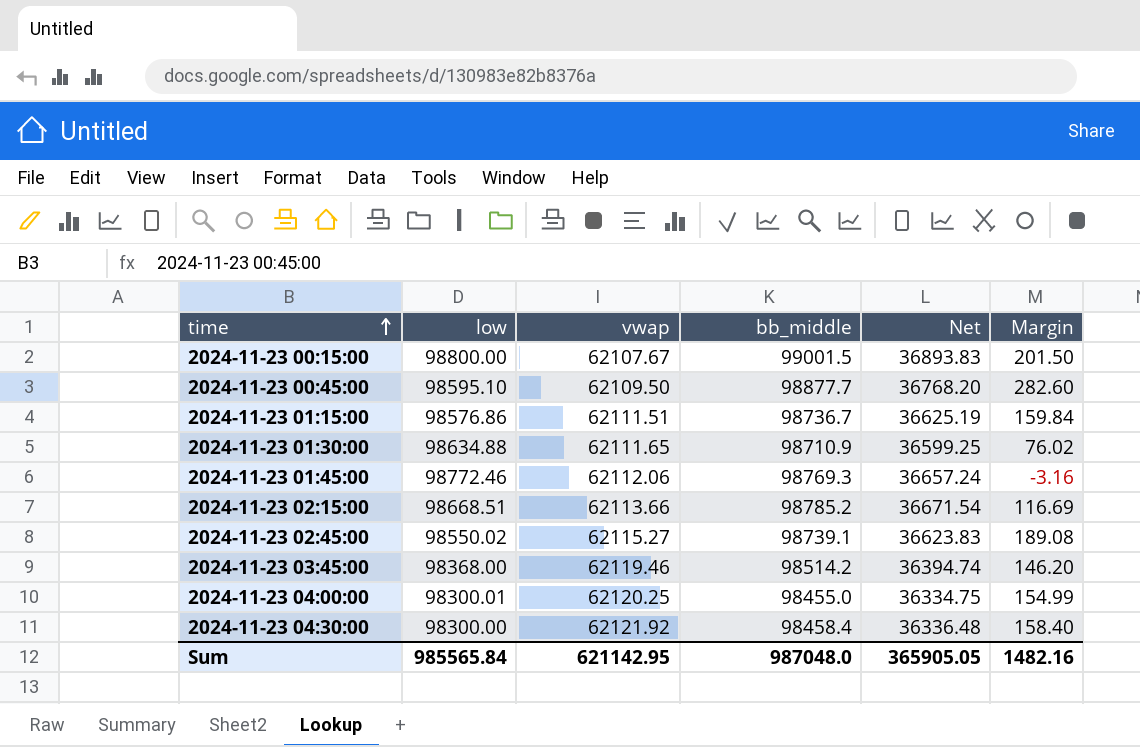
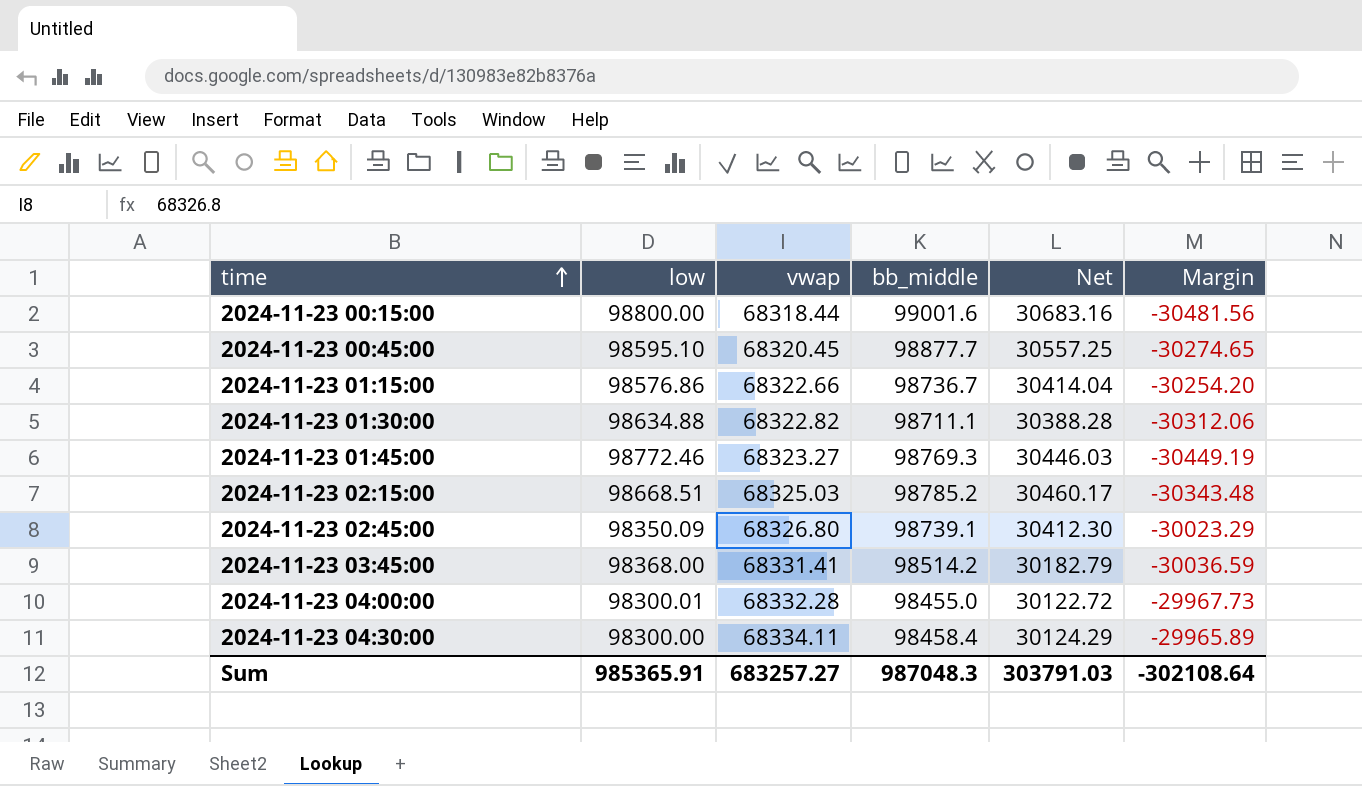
column Margin | formula: [bb_middle] - [low] -> [vwap] - [low]
2024-11-23 00:15:00 | vwap: 62107.67 -> 68318.44
2024-11-23 00:15:00 | bb_middle: 99001.5 -> 99001.6
2024-11-23 00:15:00 | Net: 36893.83 -> 30683.16
2024-11-23 00:45:00 | vwap: 62109.50 -> 68320.45
2024-11-23 00:45:00 | Net: 36768.20 -> 30557.25
2024-11-23 01:15:00 | vwap: 62111.51 -> 68322.66
2024-11-23 01:15:00 | Net: 36625.19 -> 30414.04
2024-11-23 01:30:00 | vwap: 62111.65 -> 68322.82
2024-11-23 01:30:00 | bb_middle: 98710.9 -> 98711.1
2024-11-23 01:30:00 | Net: 36599.25 -> 30388.28
2024-11-23 01:45:00 | vwap: 62112.06 -> 68323.27
2024-11-23 01:45:00 | Net: 36657.24 -> 30446.03
2024-11-23 02:15:00 | vwap: 62113.66 -> 68325.03
2024-11-23 02:15:00 | Net: 36671.54 -> 30460.17
2024-11-23 02:45:00 | low: 98550.02 -> 98350.09
2024-11-23 02:45:00 | vwap: 62115.27 -> 68326.80
2024-11-23 02:45:00 | Net: 36623.83 -> 30412.30
2024-11-23 03:45:00 | vwap: 62119.46 -> 68331.41
2024-11-23 03:45:00 | Net: 36394.74 -> 30182.79
2024-11-23 04:00:00 | vwap: 62120.25 -> 68332.28
2024-11-23 04:00:00 | Net: 36334.75 -> 30122.72
2024-11-23 04:30:00 | vwap: 62121.92 -> 68334.11
2024-11-23 04:30:00 | Net: 36336.48 -> 30124.29
Sum | low: 985565.84 -> 985365.91
Sum | vwap: 621142.95 -> 683257.27
Sum | bb_middle: 987048.0 -> 987048.3
Sum | Net: 365905.05 -> 303791.03
Sum | Margin: 1482.16 -> -302108.64

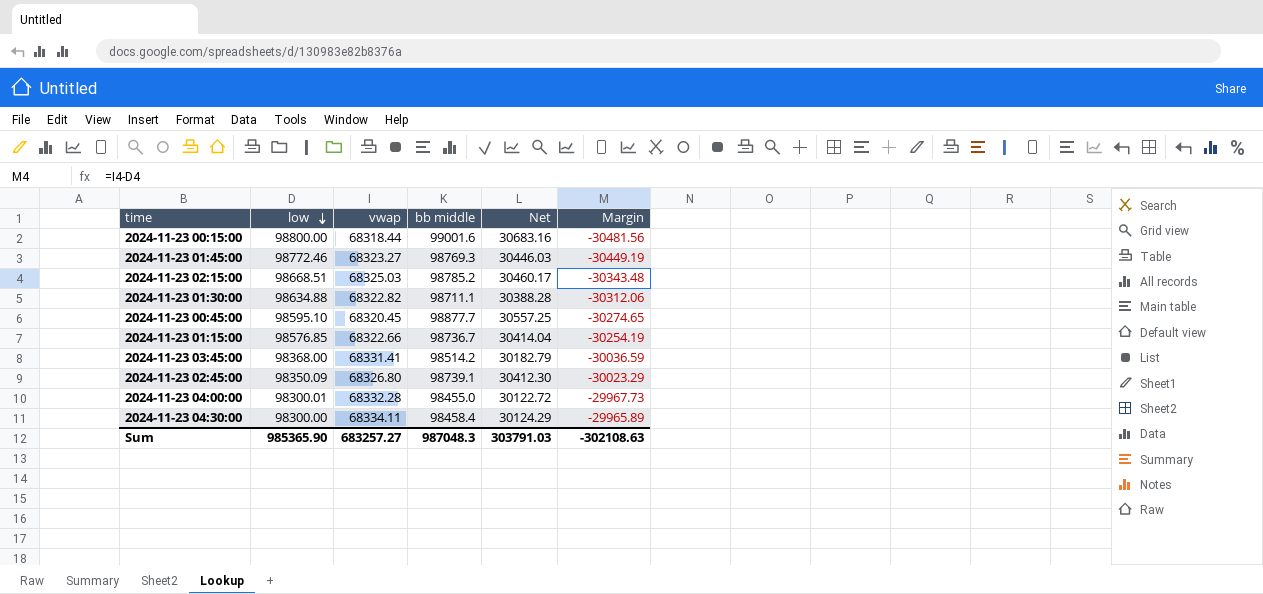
row order: time ascending -> low descending
column name: bb_middle -> bb middle
2024-11-23 01:15:00 | low: 98576.86 -> 98576.85
2024-11-23 01:15:00 | Margin: -30254.20 -> -30254.19
Sum | low: 985365.91 -> 985365.90
Sum | Margin: -302108.64 -> -302108.63

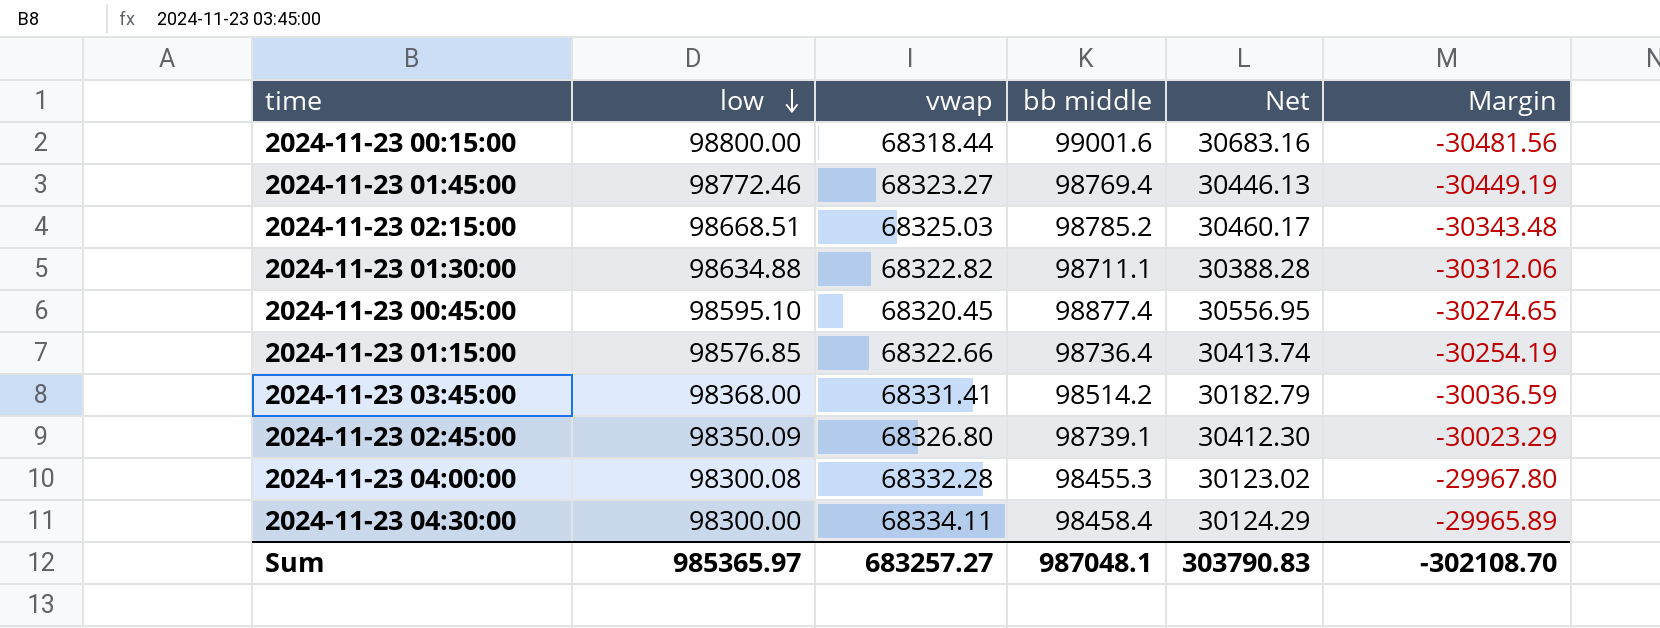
2024-11-23 01:45:00 | bb middle: 98769.3 -> 98769.4
2024-11-23 01:45:00 | Net: 30446.03 -> 30446.13
2024-11-23 00:45:00 | bb middle: 98877.7 -> 98877.4
2024-11-23 00:45:00 | Net: 30557.25 -> 30556.95
2024-11-23 01:15:00 | bb middle: 98736.7 -> 98736.4
2024-11-23 01:15:00 | Net: 30414.04 -> 30413.74
2024-11-23 04:00:00 | low: 98300.01 -> 98300.08
2024-11-23 04:00:00 | bb middle: 98455.0 -> 98455.3
2024-11-23 04:00:00 | Net: 30122.72 -> 30123.02
2024-11-23 04:00:00 | Margin: -29967.73 -> -29967.80
Sum | low: 985365.90 -> 985365.97
Sum | bb middle: 987048.3 -> 987048.1
Sum | Net: 303791.03 -> 303790.83
Sum | Margin: -302108.63 -> -302108.70

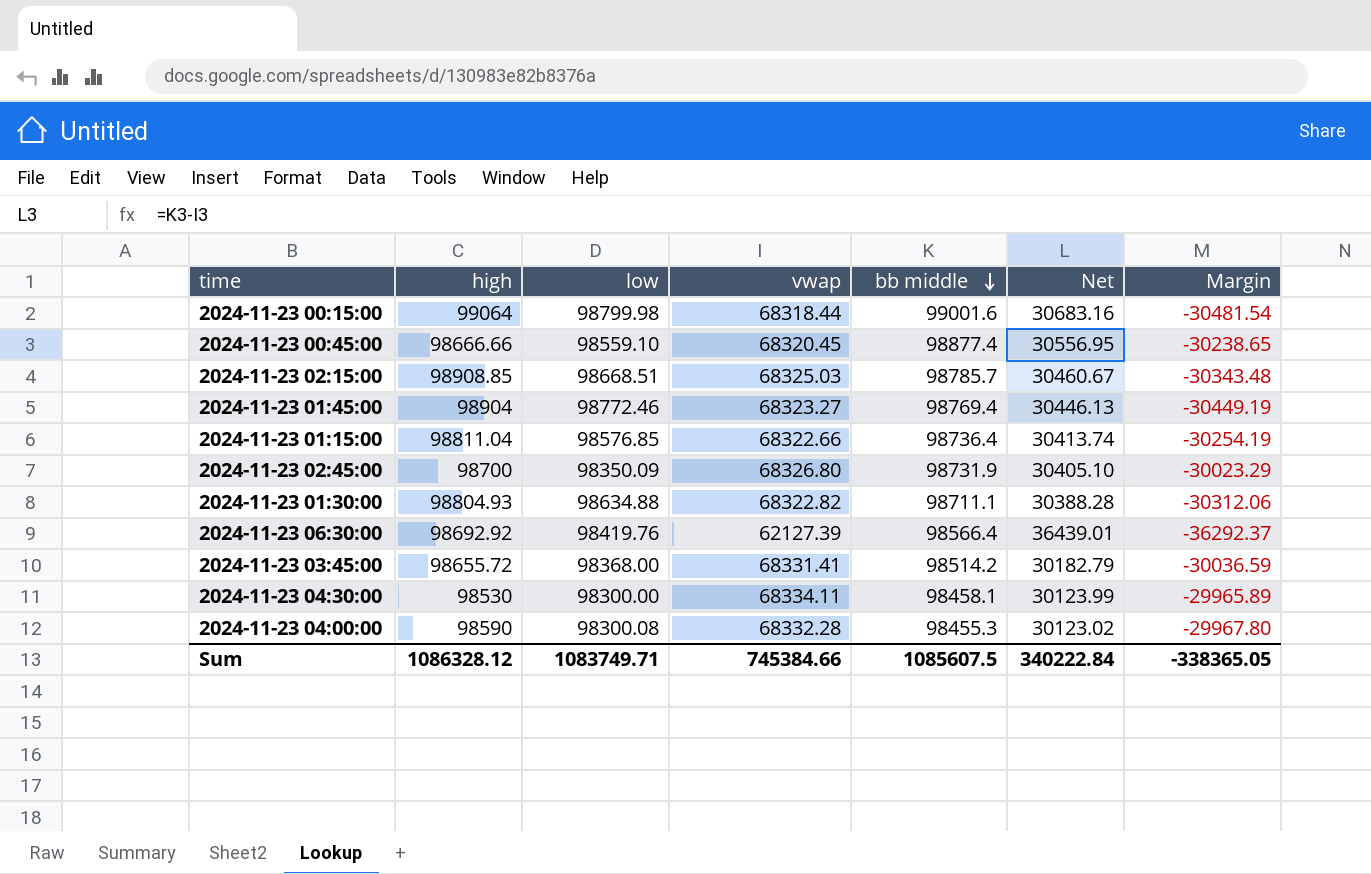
row order: low descending -> bb middle descending
column high | position: none -> 2
2024-11-23 00:15:00 | low: 98800.00 -> 98799.98
2024-11-23 00:15:00 | Margin: -30481.56 -> -30481.54
2024-11-23 00:45:00 | low: 98595.10 -> 98559.10
2024-11-23 00:45:00 | Margin: -30274.65 -> -30238.65
2024-11-23 02:15:00 | bb middle: 98785.2 -> 98785.7
2024-11-23 02:15:00 | Net: 30460.17 -> 30460.67
2024-11-23 02:45:00 | bb middle: 98739.1 -> 98731.9
2024-11-23 02:45:00 | Net: 30412.30 -> 30405.10
row 2024-11-23 06:30:00: none -> 98692.92 | 98419.76 | 62127.39 | 98566.4 | 36439.01 | -36292.37
2024-11-23 04:30:00 | bb middle: 98458.4 -> 98458.1
2024-11-23 04:30:00 | Net: 30124.29 -> 30123.99
Sum | low: 985365.97 -> 1083749.71
Sum | vwap: 683257.27 -> 745384.66
Sum | bb middle: 987048.1 -> 1085607.5
Sum | Net: 303790.83 -> 340222.84
Sum | Margin: -302108.70 -> -338365.05

